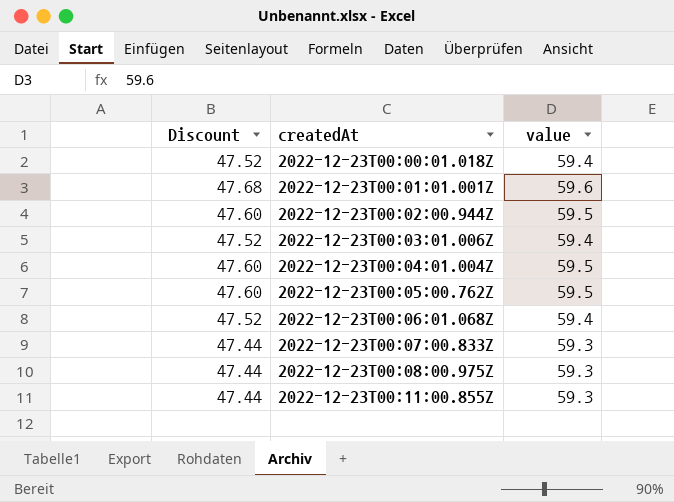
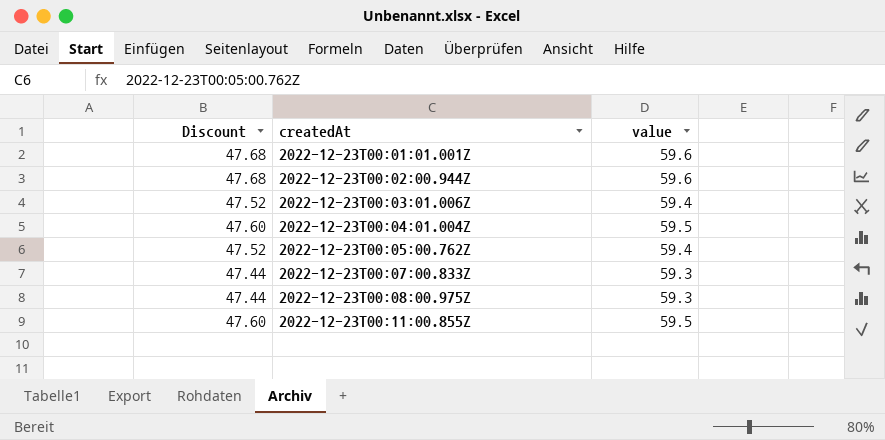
row 2022-12-23T00:00:01.018Z: 47.52 | 59.4 -> none
row 2022-12-23T00:06:01.068Z: 47.52 | 59.4 -> none
2022-12-23T00:02:00.944Z | Discount: 47.60 -> 47.68
2022-12-23T00:02:00.944Z | value: 59.5 -> 59.6
2022-12-23T00:05:00.762Z | Discount: 47.60 -> 47.52
2022-12-23T00:05:00.762Z | value: 59.5 -> 59.4
2022-12-23T00:11:00.855Z | Discount: 47.44 -> 47.60
2022-12-23T00:11:00.855Z | value: 59.3 -> 59.5

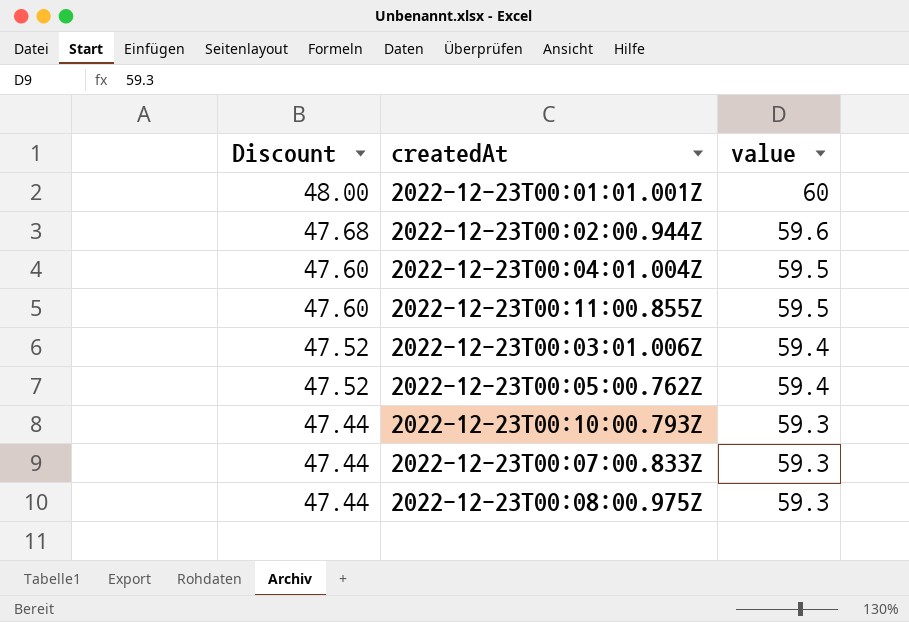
row order: createdAt ascending -> Discount descending
2022-12-23T00:01:01.001Z | Discount: 47.68 -> 48.00
2022-12-23T00:01:01.001Z | value: 59.6 -> 60
row 2022-12-23T00:10:00.793Z: none -> 47.44 | 59.3

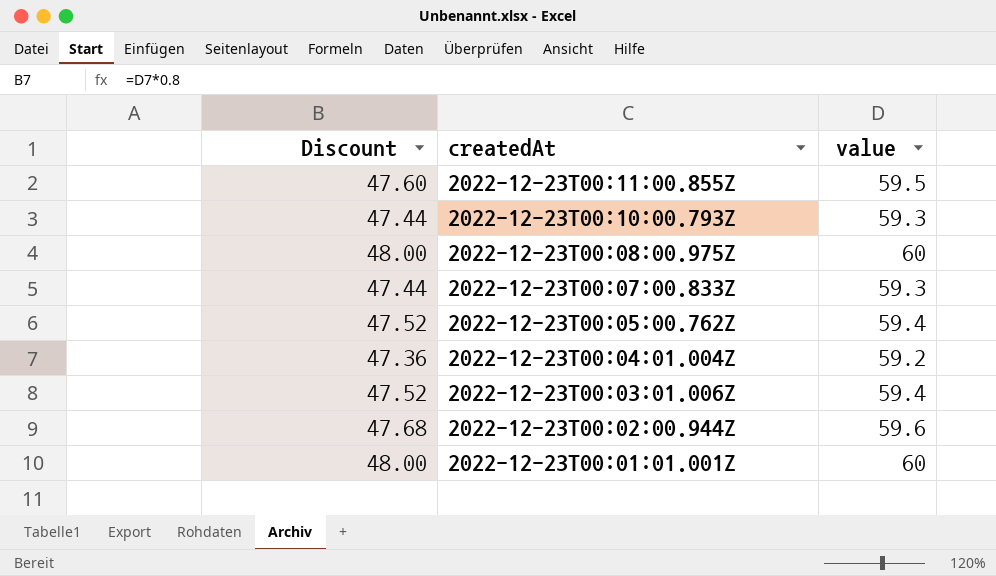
row order: Discount descending -> createdAt descending
2022-12-23T00:08:00.975Z | Discount: 47.44 -> 48.00
2022-12-23T00:08:00.975Z | value: 59.3 -> 60
2022-12-23T00:04:01.004Z | Discount: 47.60 -> 47.36
2022-12-23T00:04:01.004Z | value: 59.5 -> 59.2

